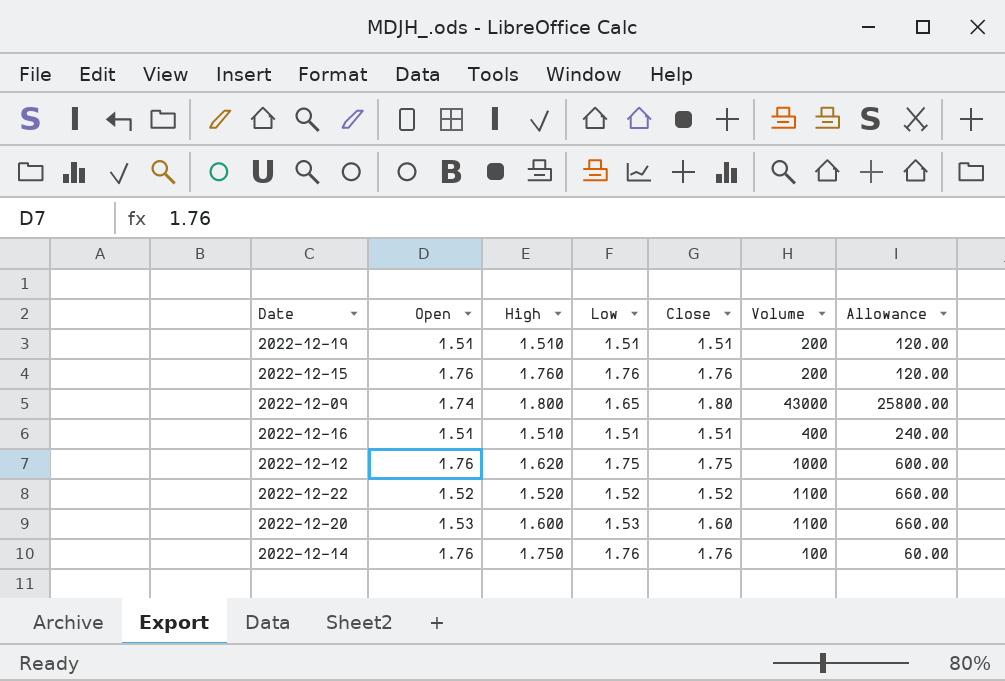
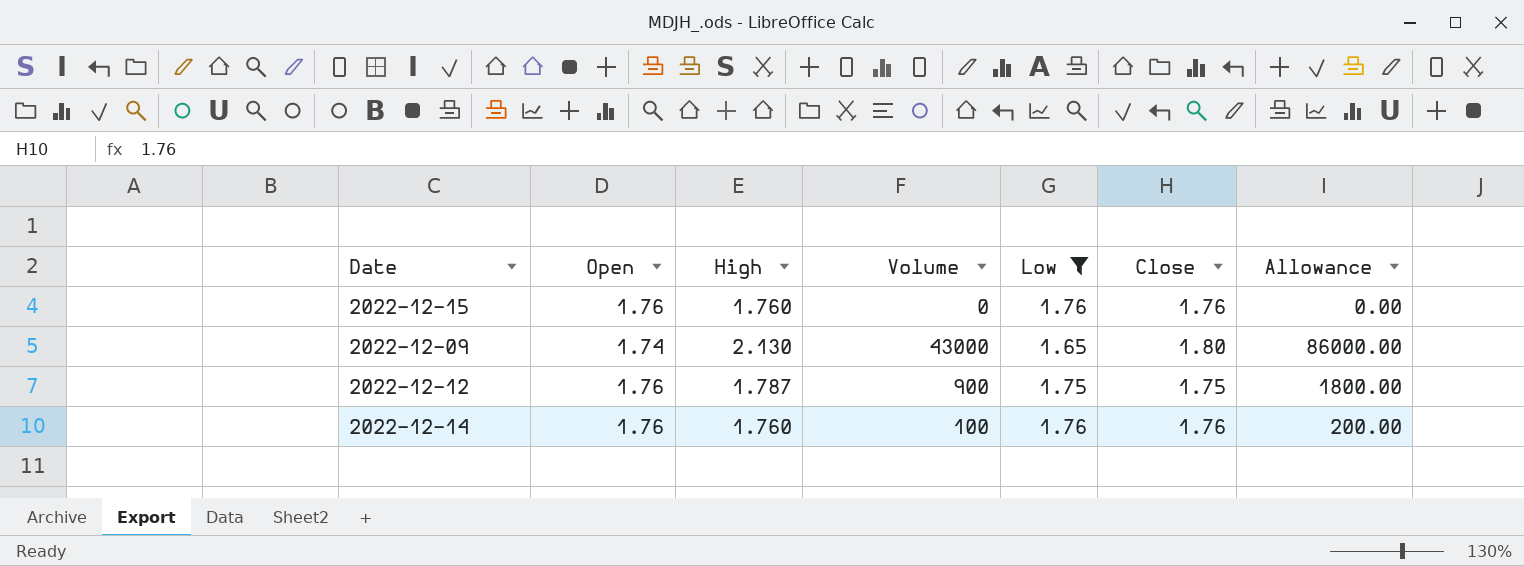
filter: none -> Low >= 1.65
column Volume | position: 6 -> 4
column Allowance | formula: [Volume] * 0.6 -> [Volume] * 2
2022-12-15 | Volume: 200 -> 0
2022-12-09 | High: 1.800 -> 2.130
2022-12-12 | High: 1.620 -> 1.787
2022-12-12 | Volume: 1000 -> 900
2022-12-14 | High: 1.750 -> 1.760

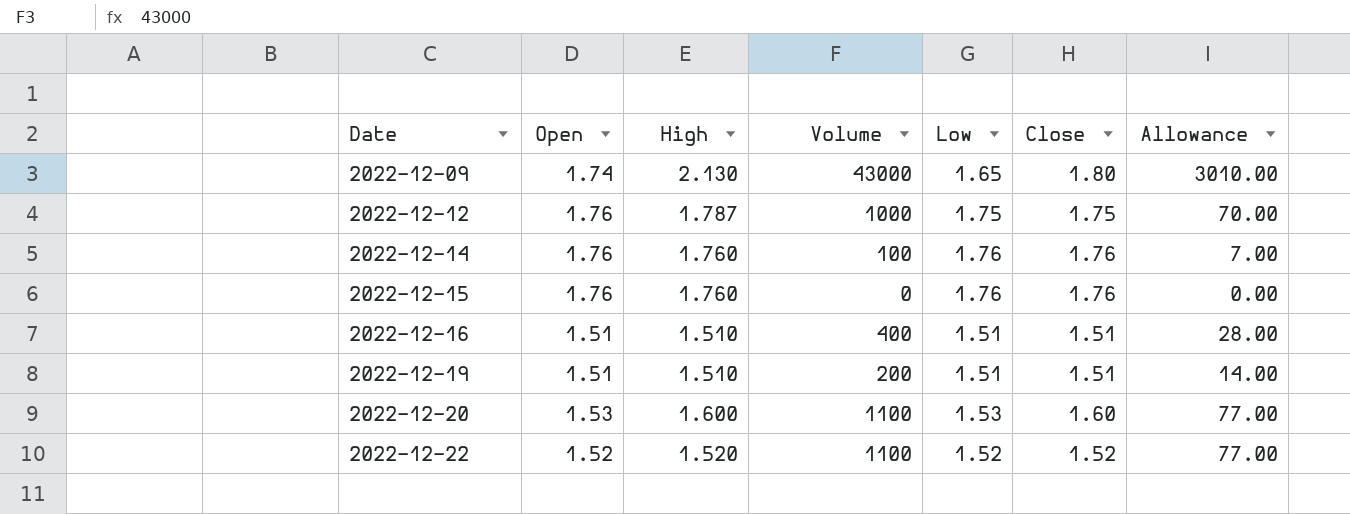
filter: Low >= 1.65 -> none
row order: none -> Date ascending
column Allowance | formula: [Volume] * 2 -> [Volume] * 0.07
2022-12-12 | Volume: 900 -> 1000

